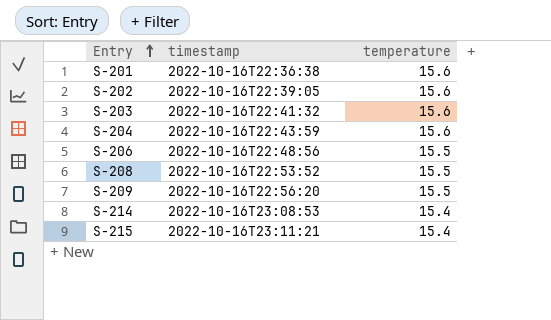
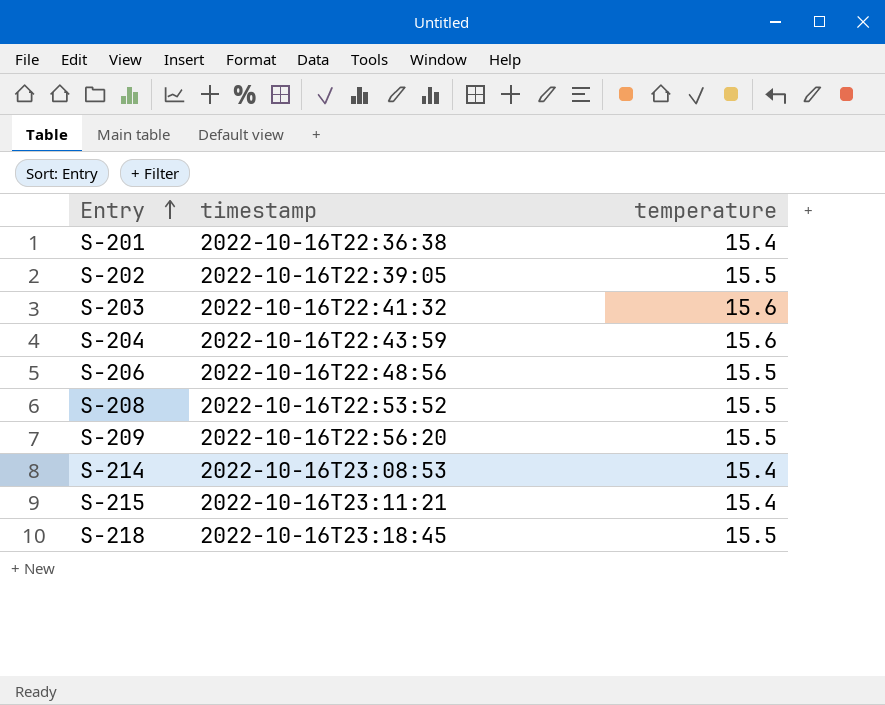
S-201 | temperature: 15.6 -> 15.4
S-202 | temperature: 15.6 -> 15.5
row S-218: none -> 2022-10-16T23:18:45 | 15.5

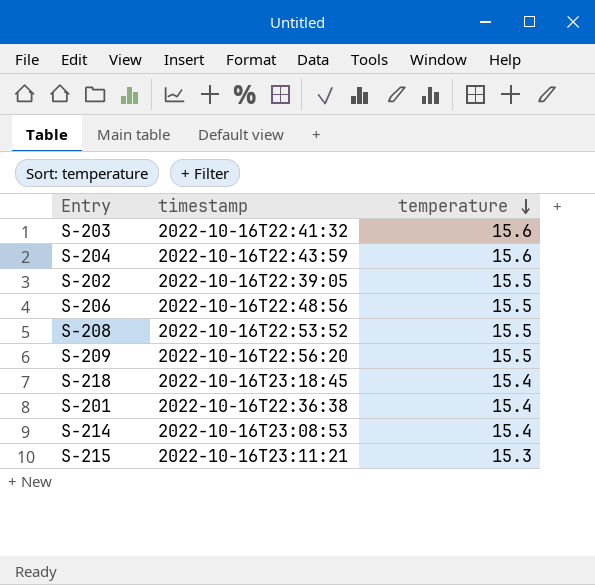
row order: Entry ascending -> temperature descending
S-218 | temperature: 15.5 -> 15.4
S-215 | temperature: 15.4 -> 15.3

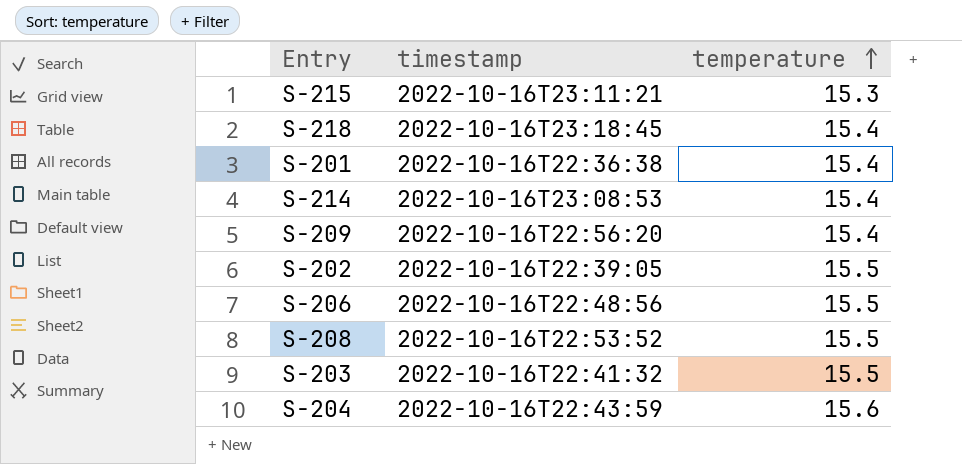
row order: temperature descending -> temperature ascending
S-209 | temperature: 15.5 -> 15.4
S-203 | temperature: 15.6 -> 15.5

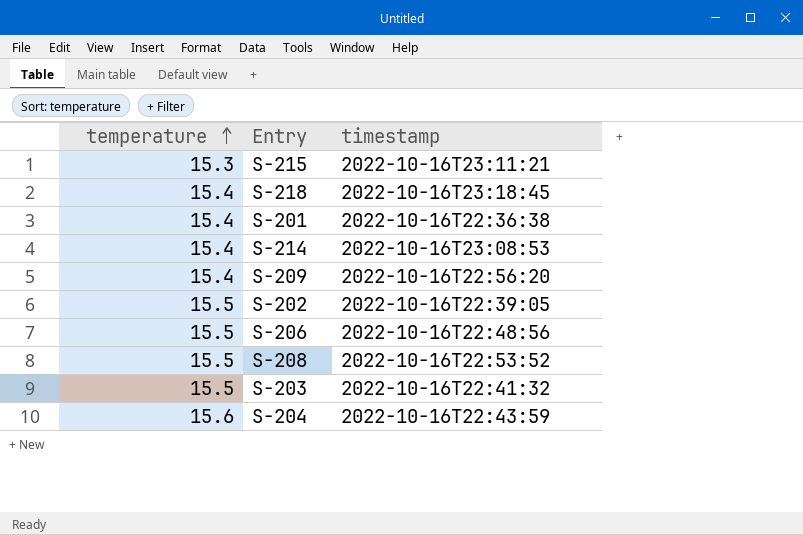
column temperature | position: 3 -> 1

